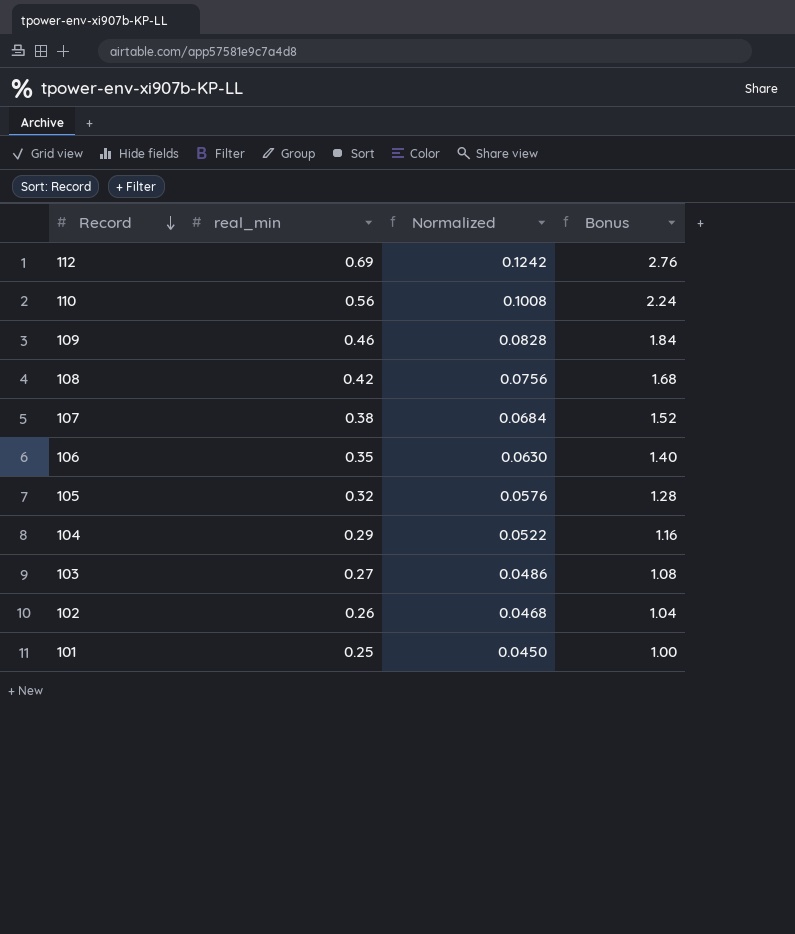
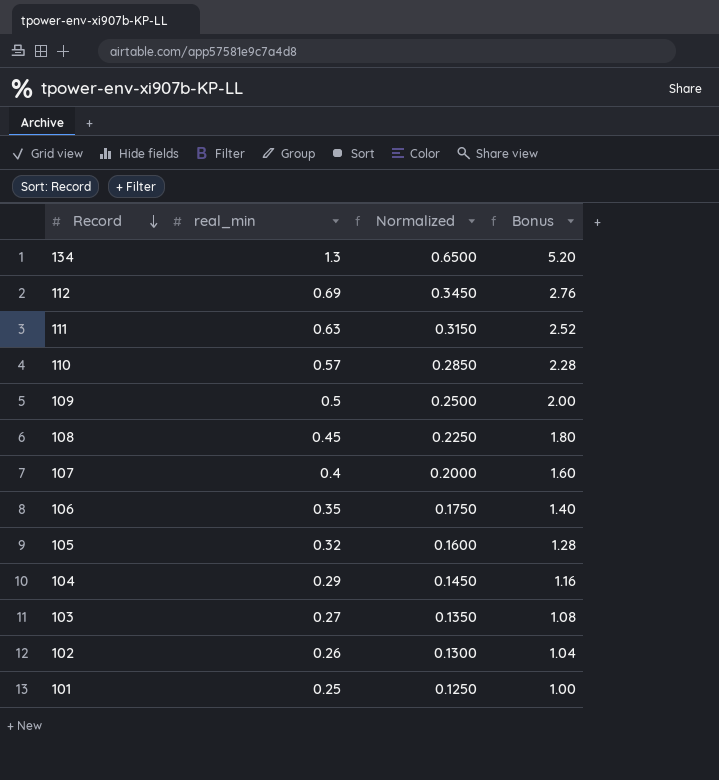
column Normalized | formula: [real_min] * 0.18 -> [real_min] * 0.5
row 134: none -> 1.3 | 0.6500 | 5.20
row 111: none -> 0.63 | 0.3150 | 2.52
110 | real_min: 0.56 -> 0.57
110 | Bonus: 2.24 -> 2.28
109 | real_min: 0.46 -> 0.5
109 | Bonus: 1.84 -> 2.00
108 | real_min: 0.42 -> 0.45
108 | Bonus: 1.68 -> 1.80
107 | real_min: 0.38 -> 0.4
107 | Bonus: 1.52 -> 1.60

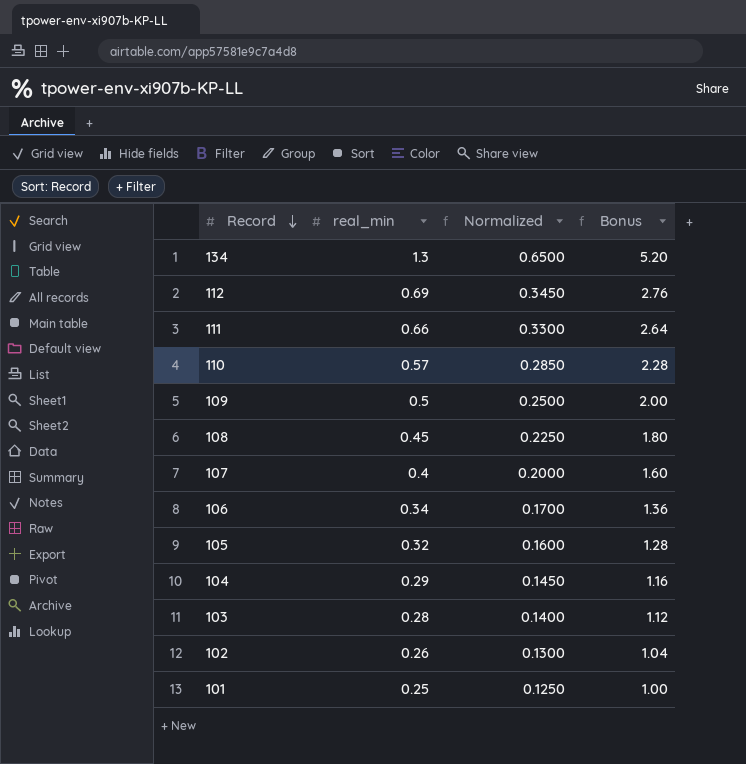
111 | real_min: 0.63 -> 0.66
111 | Normalized: 0.3150 -> 0.3300
111 | Bonus: 2.52 -> 2.64
106 | real_min: 0.35 -> 0.34
106 | Normalized: 0.1750 -> 0.1700
106 | Bonus: 1.40 -> 1.36
103 | real_min: 0.27 -> 0.28
103 | Normalized: 0.1350 -> 0.1400
103 | Bonus: 1.08 -> 1.12

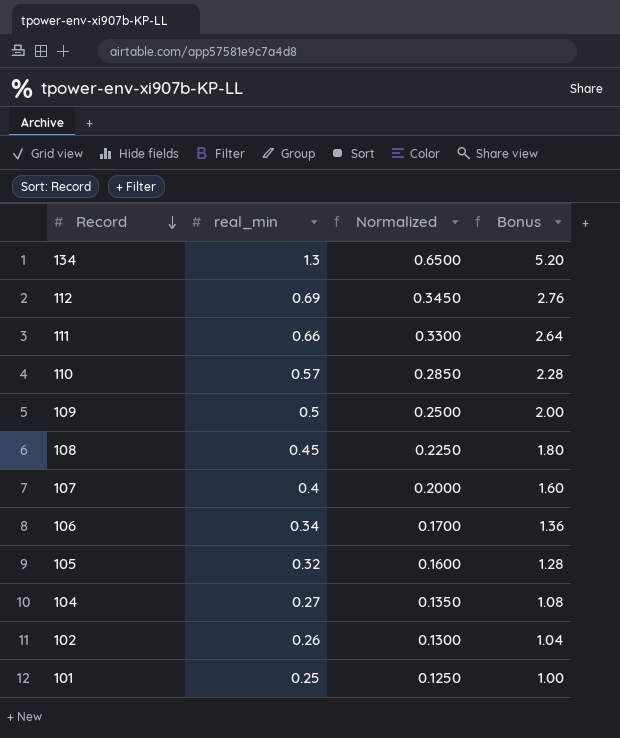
row 103: 0.28 | 0.1400 | 1.12 -> none
104 | real_min: 0.29 -> 0.27
104 | Normalized: 0.1450 -> 0.1350
104 | Bonus: 1.16 -> 1.08

